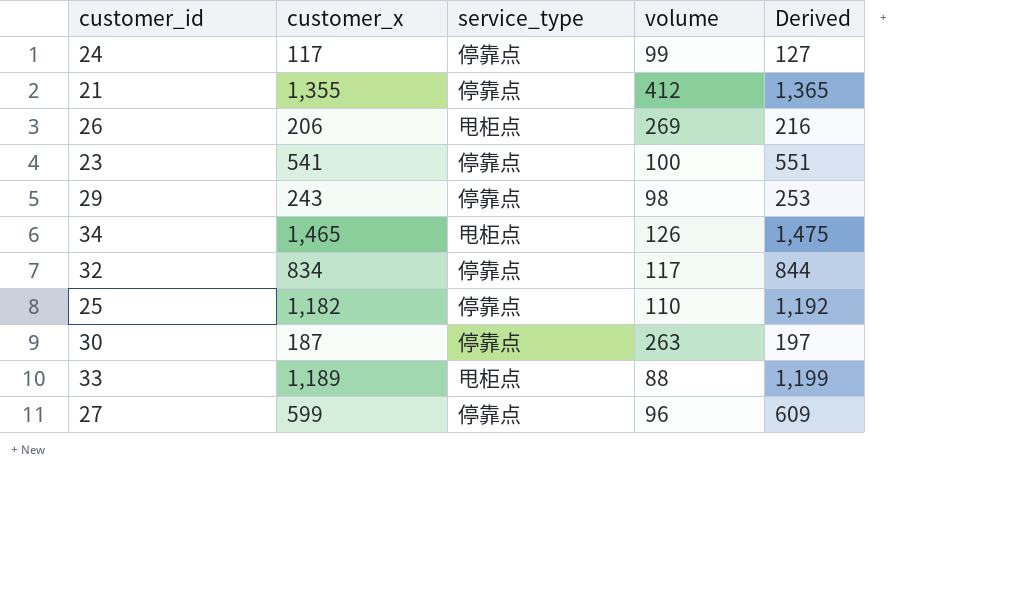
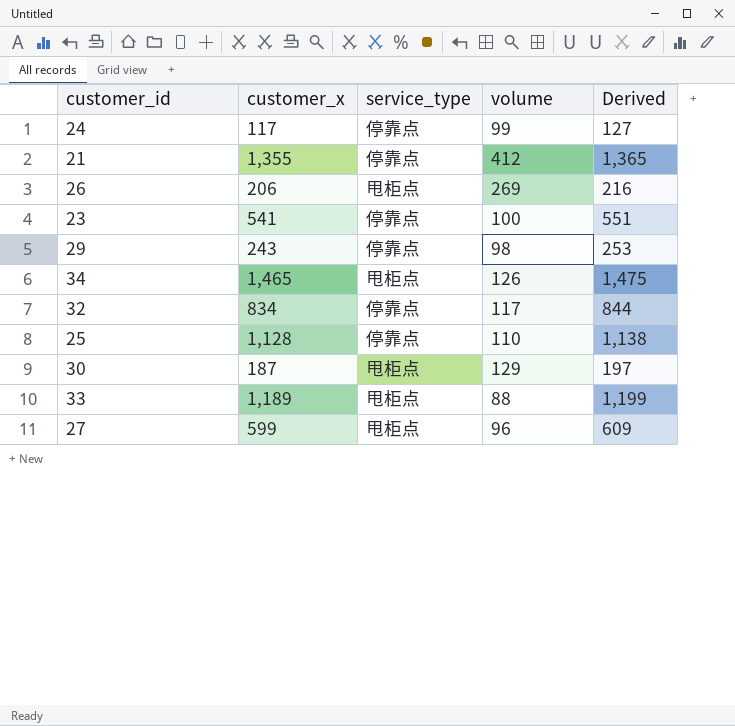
25 | customer_x: 1,182 -> 1,128
25 | Derived: 1,192 -> 1,138
30 | service_type: 停靠点 -> 甩柜点
30 | volume: 263 -> 129
27 | service_type: 停靠点 -> 甩柜点

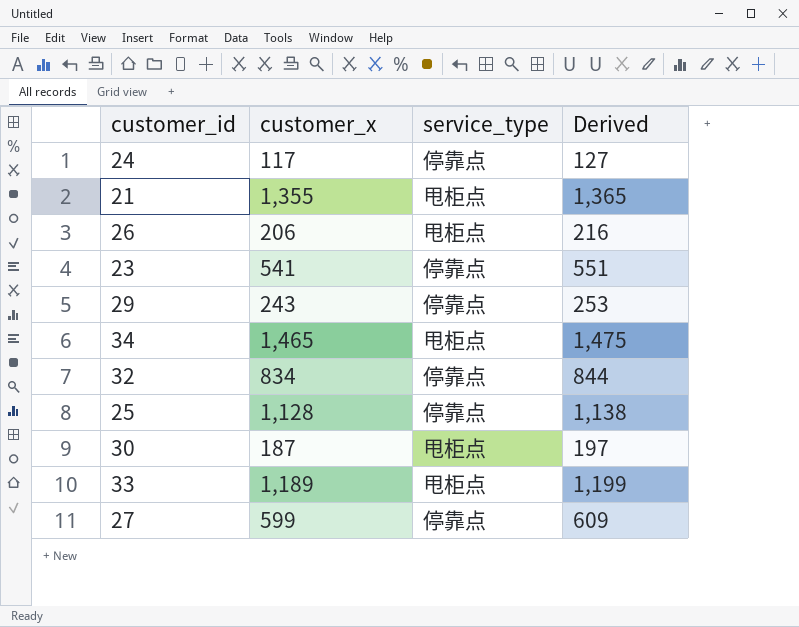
column volume | position: 4 -> none
21 | service_type: 停靠点 -> 甩柜点
27 | service_type: 甩柜点 -> 停靠点

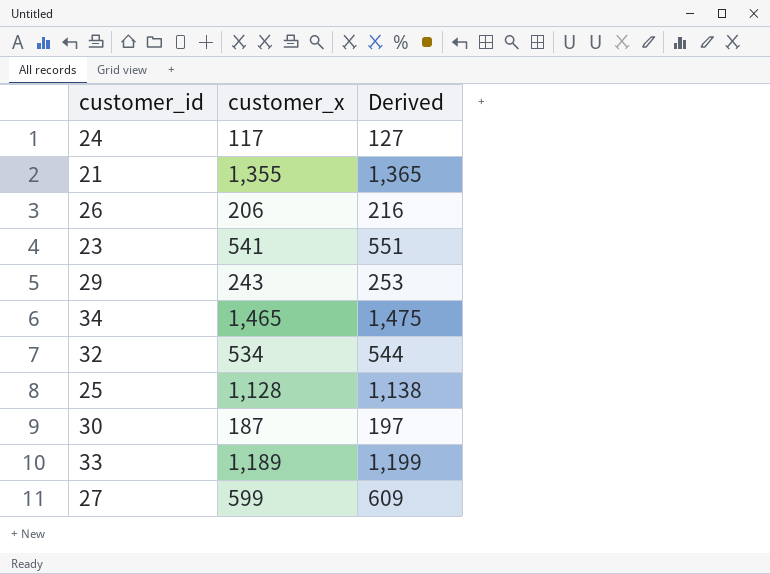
column service_type | position: 3 -> none
32 | customer_x: 834 -> 534
32 | Derived: 844 -> 544

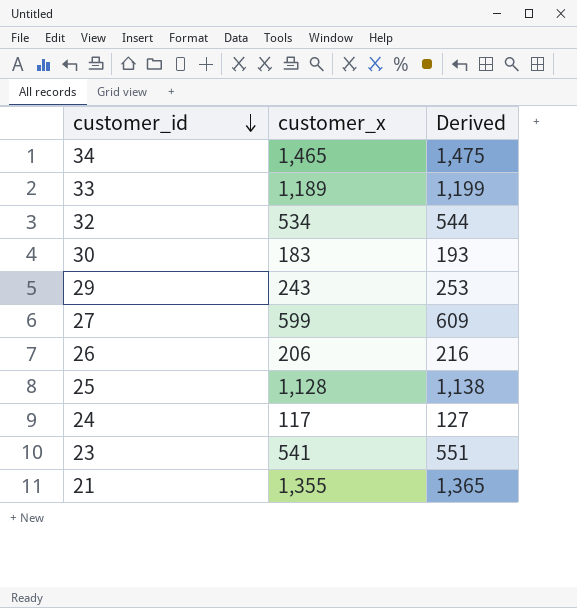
row order: none -> customer_id descending
30 | customer_x: 187 -> 183
30 | Derived: 197 -> 193

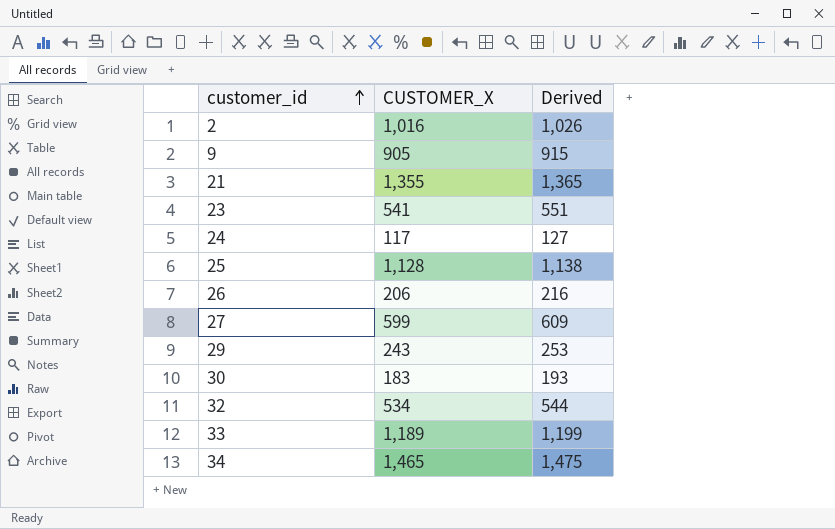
row order: customer_id descending -> customer_id ascending
column name: customer_x -> CUSTOMER_X
row 2: none -> 1,016 | 1,026
row 9: none -> 905 | 915

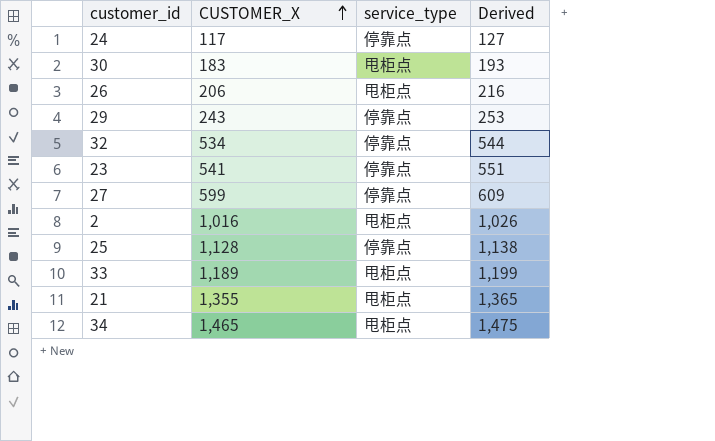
row order: customer_id ascending -> CUSTOMER_X ascending
column service_type | position: none -> 3
row 9: 905 | 915 -> none

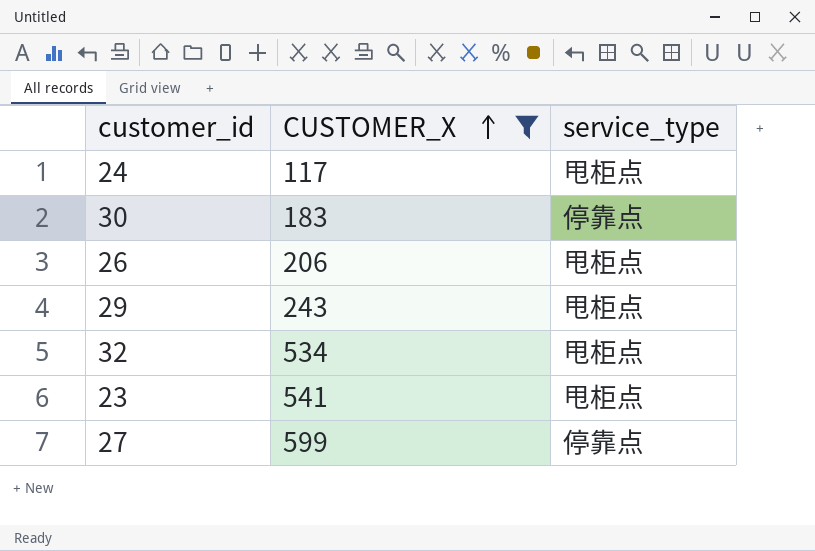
filter: none -> CUSTOMER_X <= 599
column Derived | formula: [CUSTOMER_X] + 10 -> none
24 | service_type: 停靠点 -> 甩柜点
30 | service_type: 甩柜点 -> 停靠点
29 | service_type: 停靠点 -> 甩柜点
32 | service_type: 停靠点 -> 甩柜点
23 | service_type: 停靠点 -> 甩柜点

